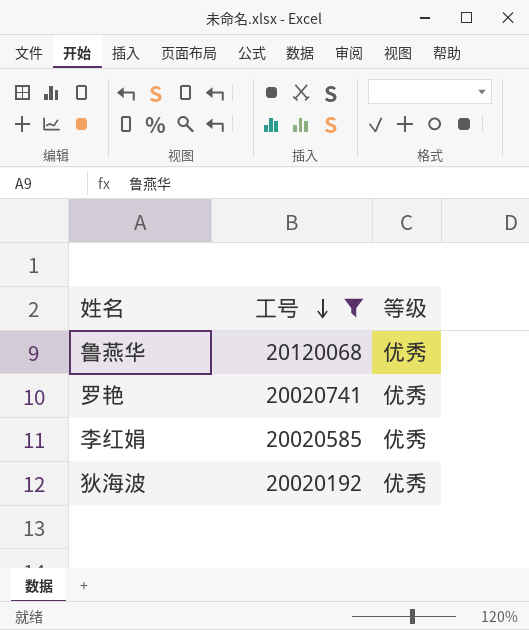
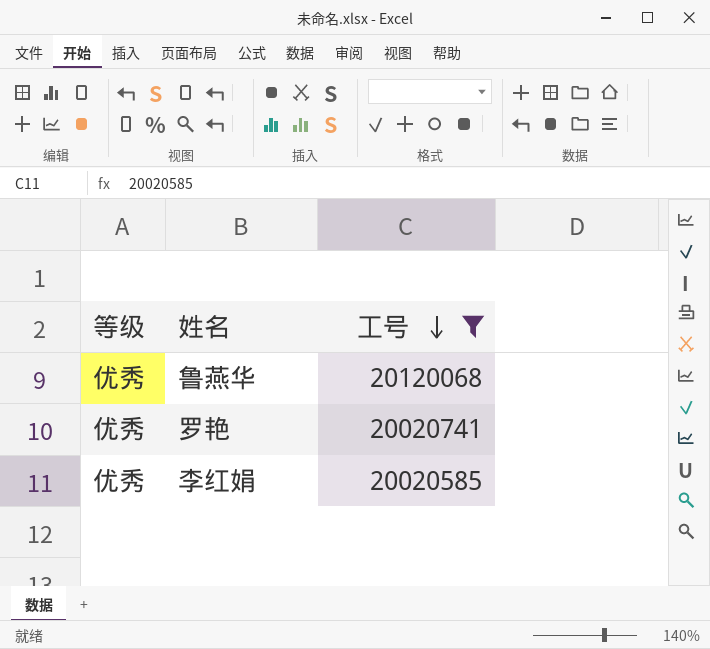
column 等级 | position: 3 -> 1
row 狄海波: 20020192 | 优秀 -> none

